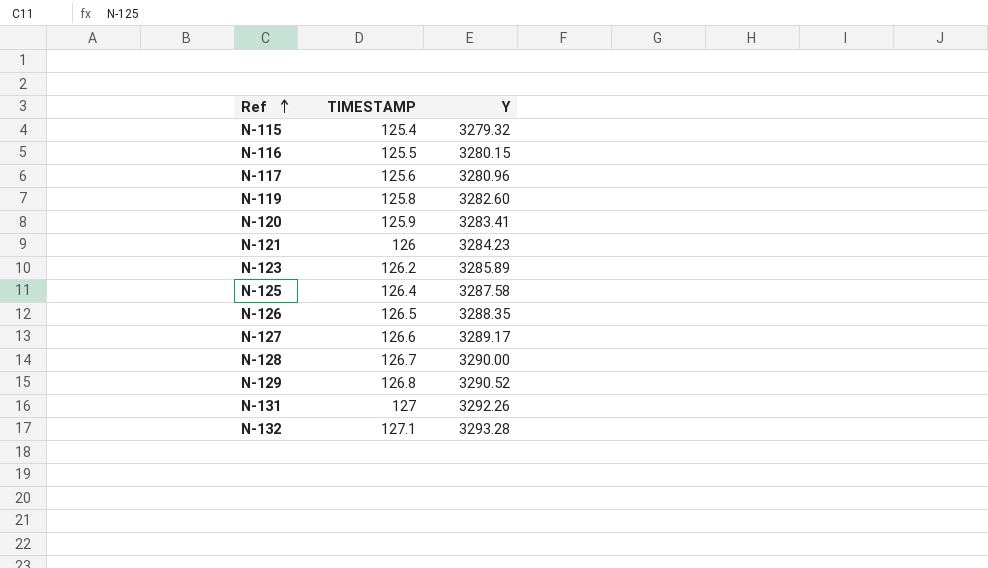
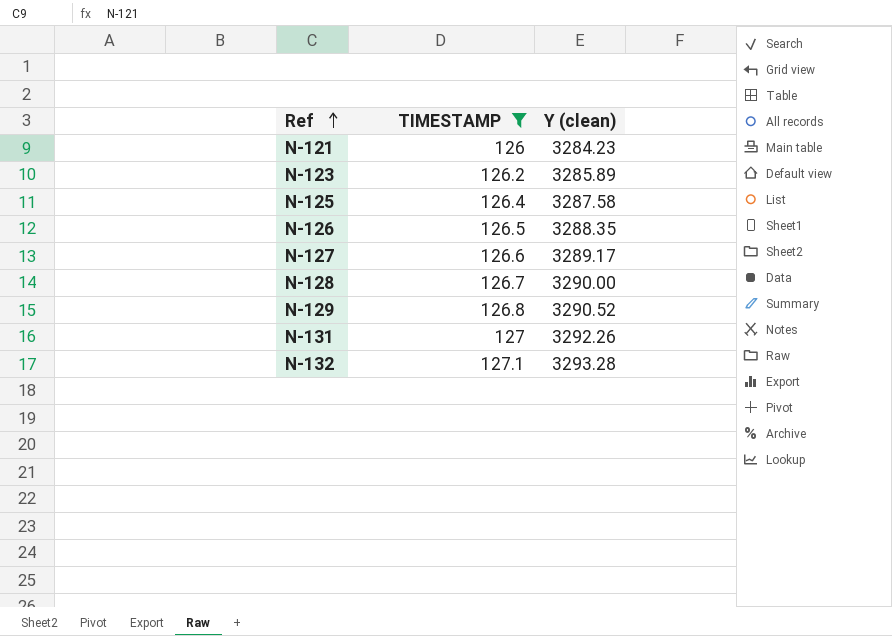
filter: none -> TIMESTAMP >= 126
column name: Y -> Y (clean)

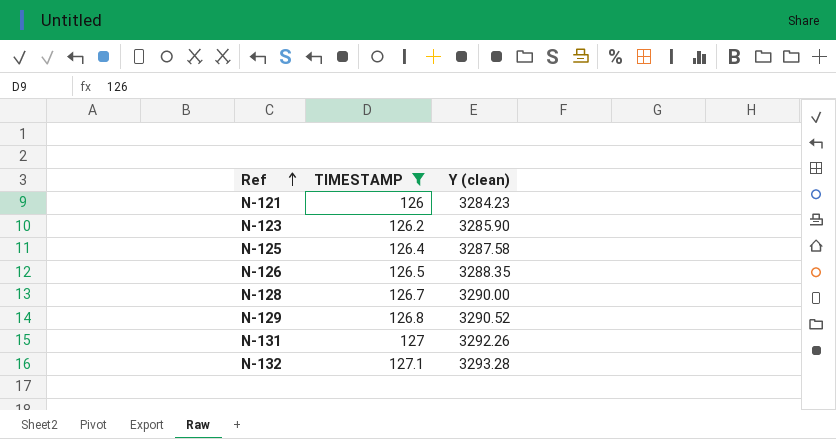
row N-127: 126.6 | 3289.17 -> none
N-123 | Y (clean): 3285.89 -> 3285.90

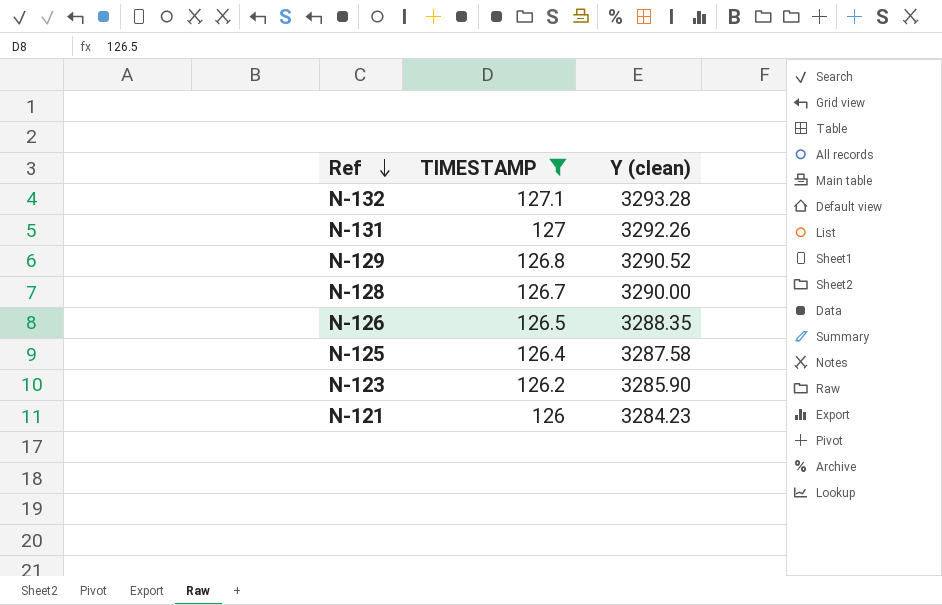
row order: Ref ascending -> Ref descending

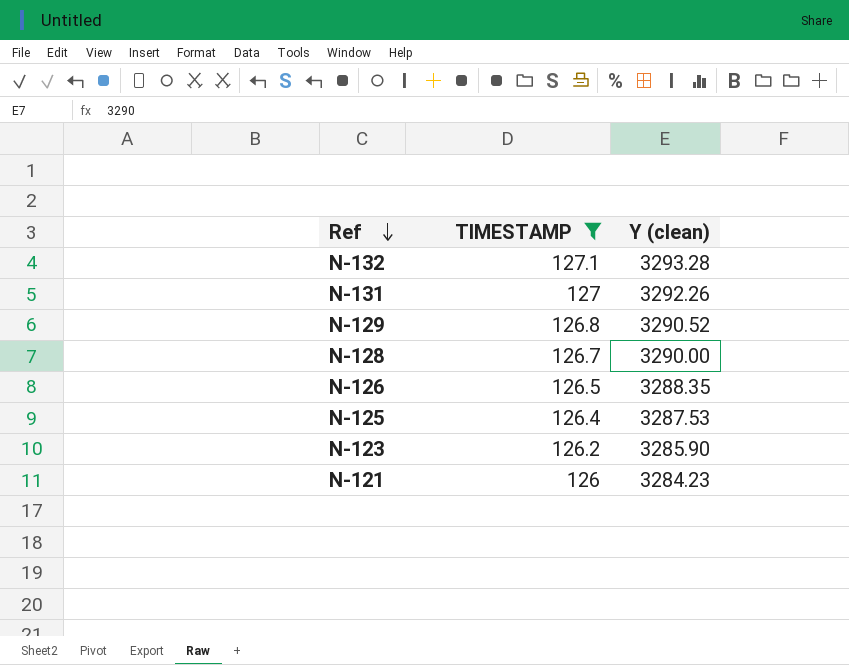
N-125 | Y (clean): 3287.58 -> 3287.53

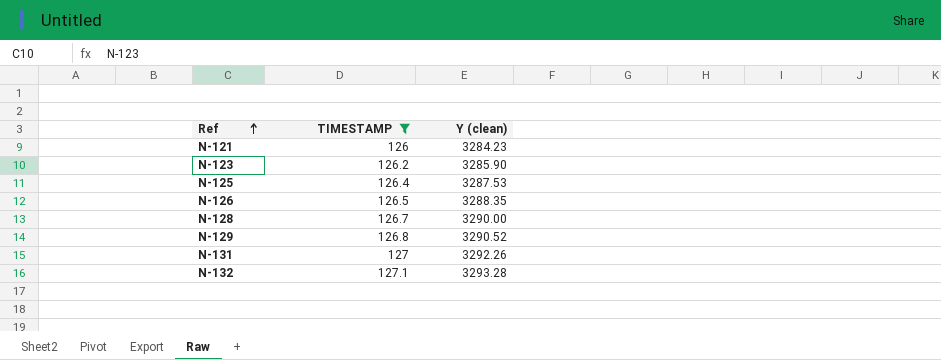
row order: Ref descending -> Ref ascending

